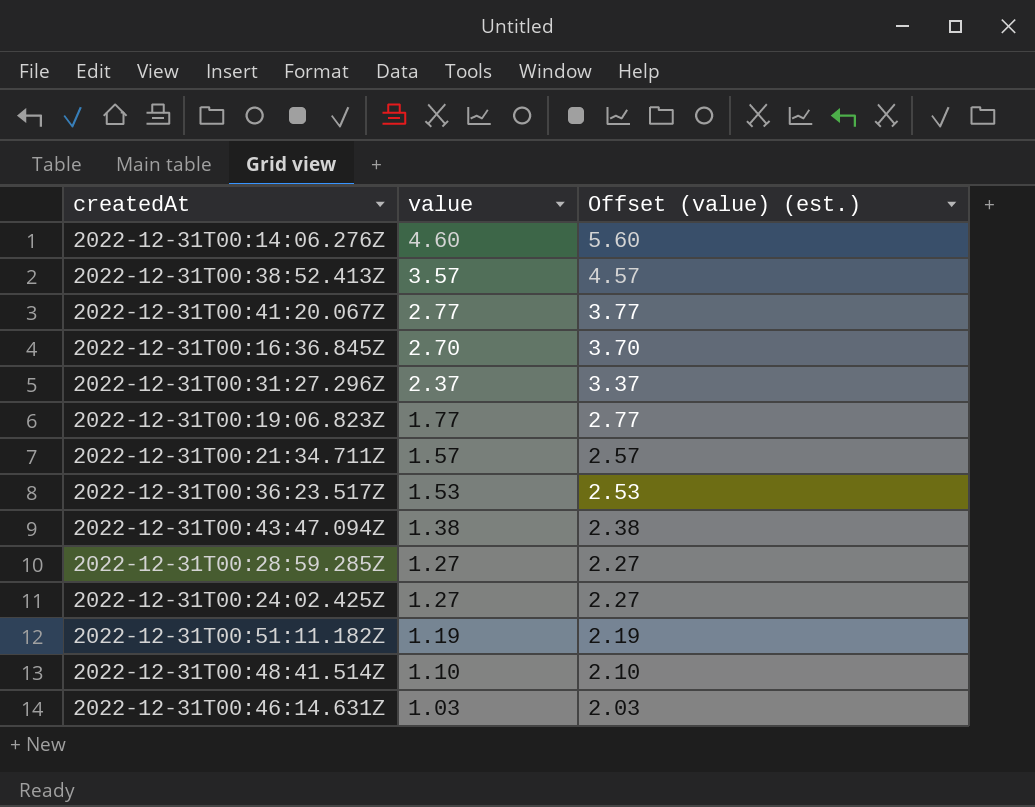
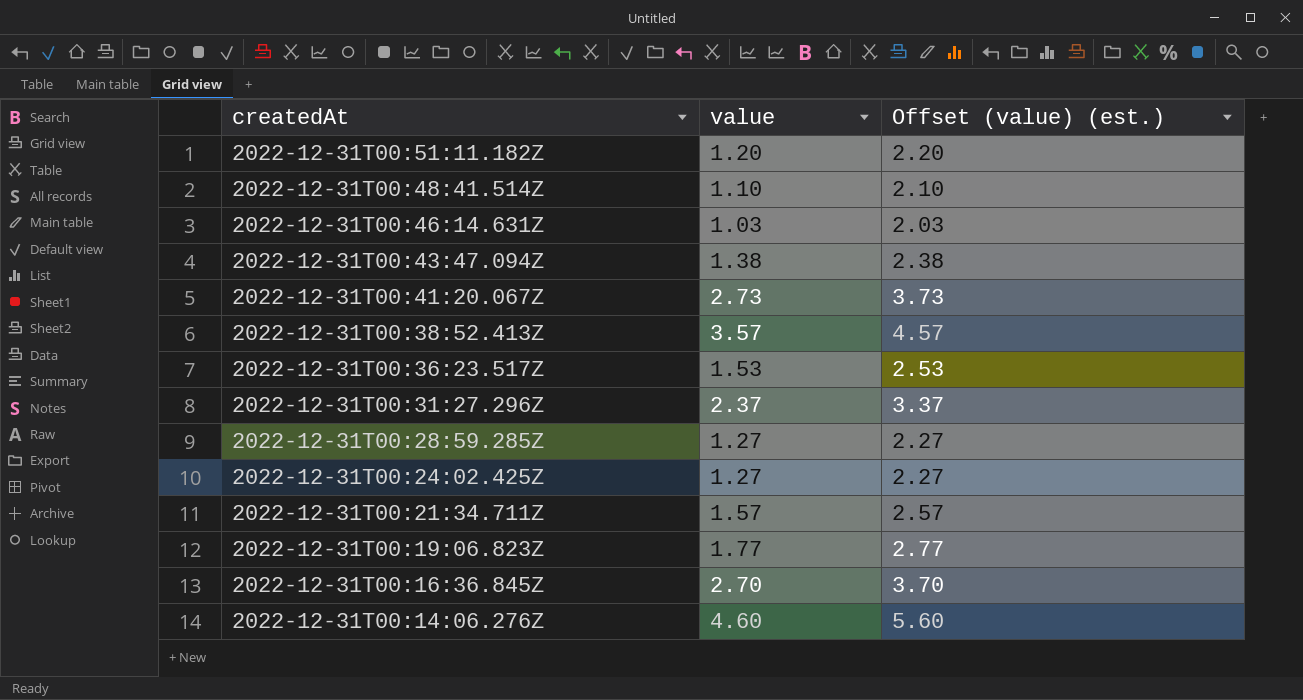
row order: value descending -> createdAt descending
2022-12-31T00:51:11.182Z | value: 1.19 -> 1.20
2022-12-31T00:51:11.182Z | Offset (value) (est.): 2.19 -> 2.20
2022-12-31T00:41:20.067Z | value: 2.77 -> 2.73
2022-12-31T00:41:20.067Z | Offset (value) (est.): 3.77 -> 3.73

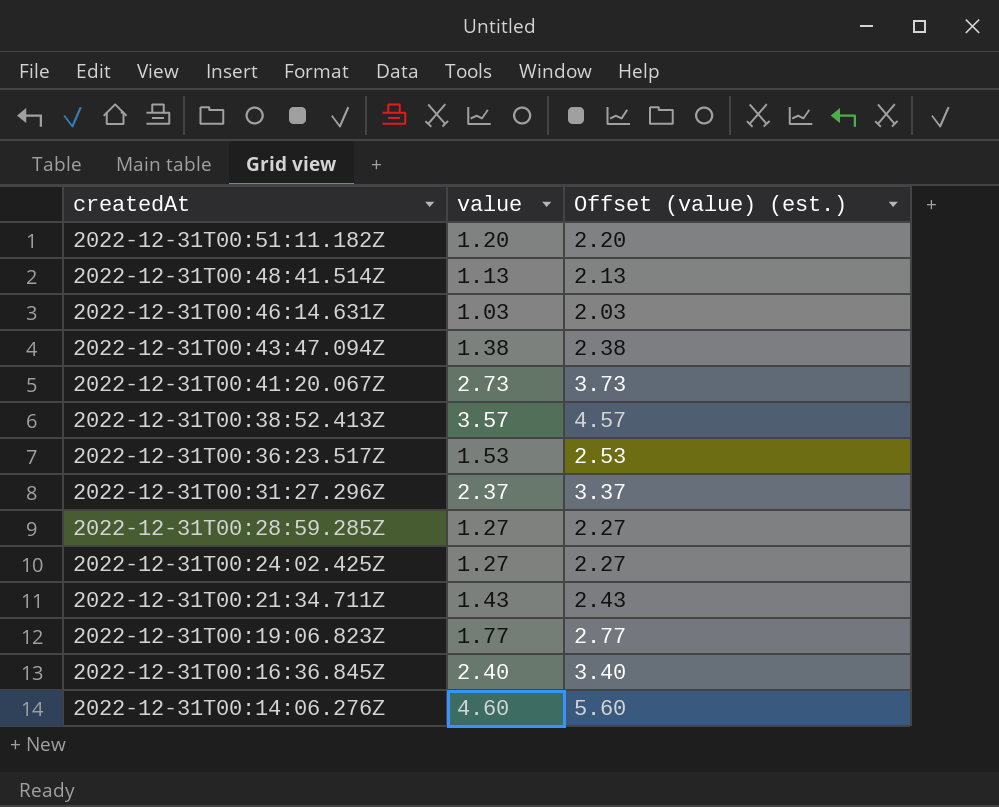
2022-12-31T00:48:41.514Z | value: 1.10 -> 1.13
2022-12-31T00:48:41.514Z | Offset (value) (est.): 2.10 -> 2.13
2022-12-31T00:21:34.711Z | value: 1.57 -> 1.43
2022-12-31T00:21:34.711Z | Offset (value) (est.): 2.57 -> 2.43
2022-12-31T00:16:36.845Z | value: 2.70 -> 2.40
2022-12-31T00:16:36.845Z | Offset (value) (est.): 3.70 -> 3.40

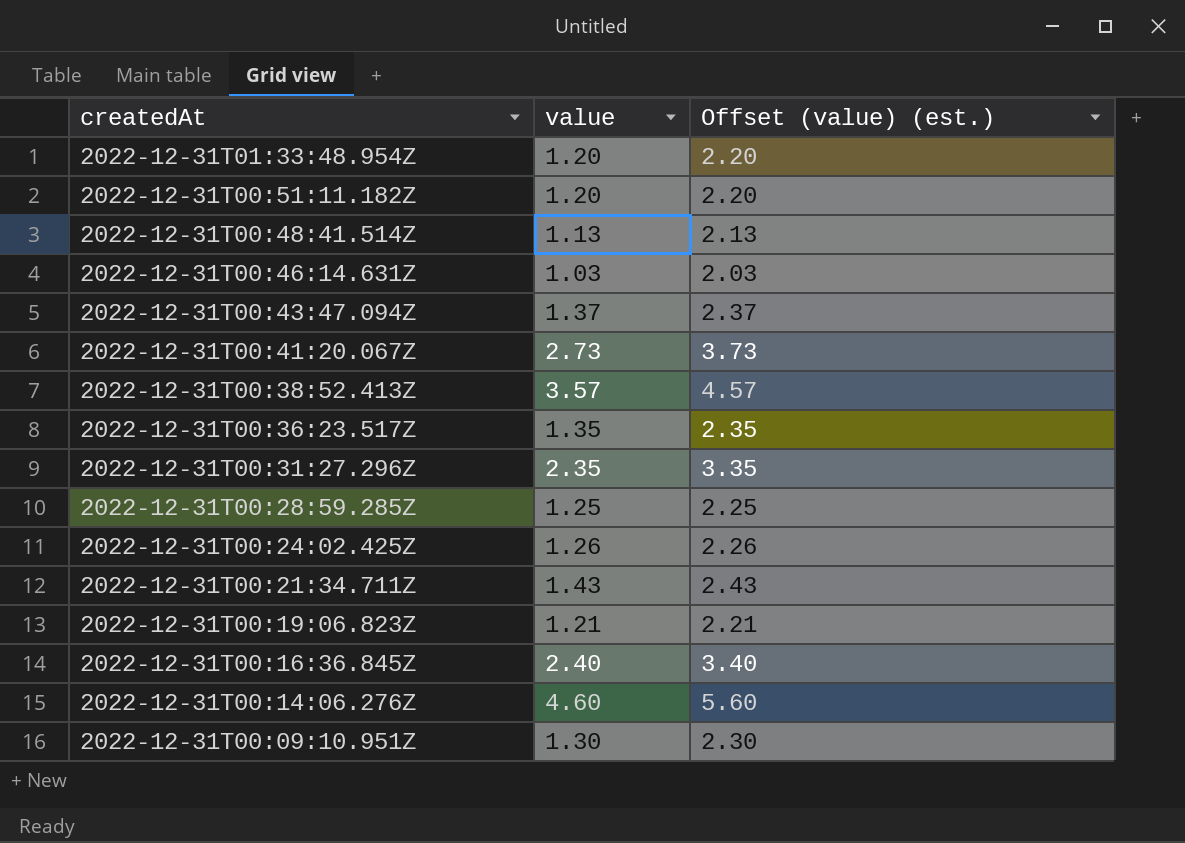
row 2022-12-31T01:33:48.954Z: none -> 1.20 | 2.20
2022-12-31T00:43:47.094Z | value: 1.38 -> 1.37
2022-12-31T00:43:47.094Z | Offset (value) (est.): 2.38 -> 2.37
2022-12-31T00:36:23.517Z | value: 1.53 -> 1.35
2022-12-31T00:36:23.517Z | Offset (value) (est.): 2.53 -> 2.35
2022-12-31T00:31:27.296Z | value: 2.37 -> 2.35
2022-12-31T00:31:27.296Z | Offset (value) (est.): 3.37 -> 3.35
2022-12-31T00:28:59.285Z | value: 1.27 -> 1.25
2022-12-31T00:28:59.285Z | Offset (value) (est.): 2.27 -> 2.25
2022-12-31T00:24:02.425Z | value: 1.27 -> 1.26
2022-12-31T00:24:02.425Z | Offset (value) (est.): 2.27 -> 2.26
2022-12-31T00:19:06.823Z | value: 1.77 -> 1.21
2022-12-31T00:19:06.823Z | Offset (value) (est.): 2.77 -> 2.21
row 2022-12-31T00:09:10.951Z: none -> 1.30 | 2.30

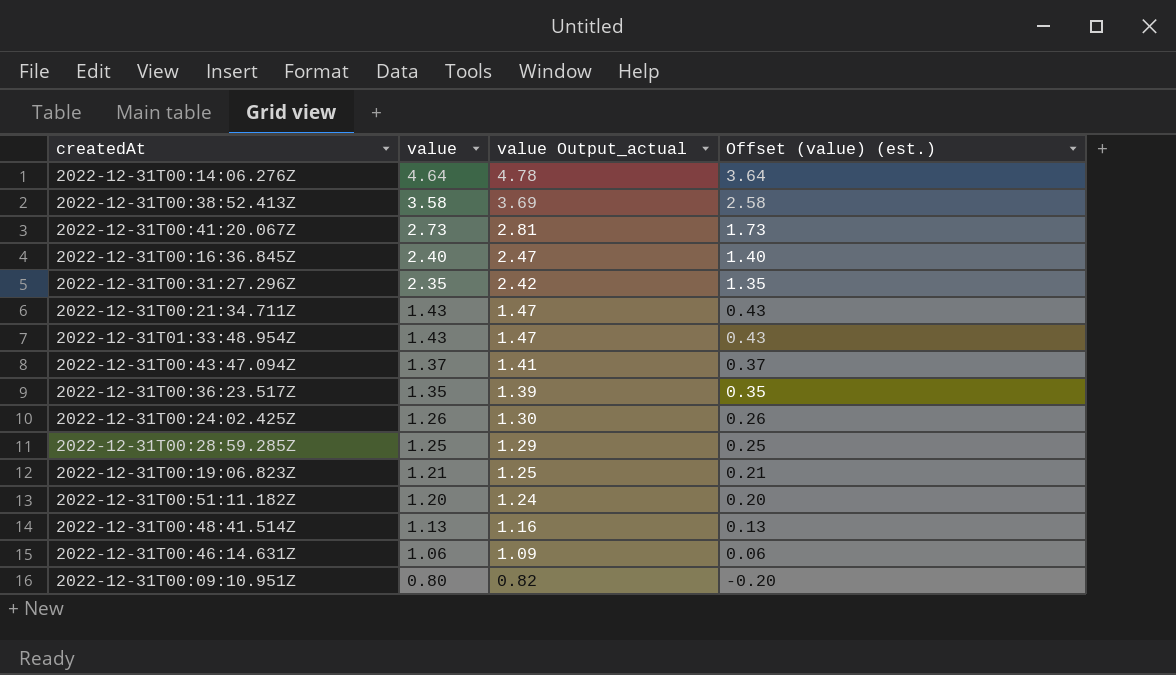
row order: createdAt descending -> value descending
column value Output_actual | formula: none -> [value] * 1.03
column Offset (value) (est.) | formula: [value] + 1 -> [value] - 1
2022-12-31T00:14:06.276Z | value: 4.60 -> 4.64
2022-12-31T00:38:52.413Z | value: 3.57 -> 3.58
2022-12-31T01:33:48.954Z | value: 1.20 -> 1.43
2022-12-31T00:46:14.631Z | value: 1.03 -> 1.06
2022-12-31T00:09:10.951Z | value: 1.30 -> 0.80

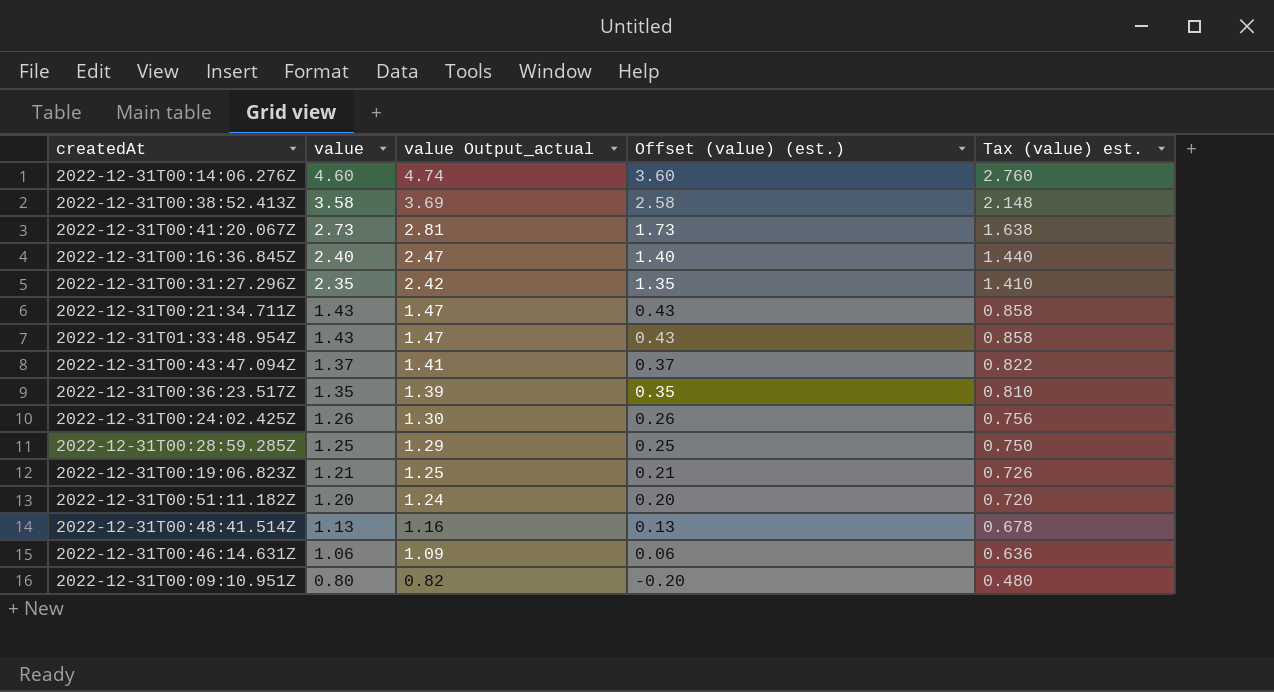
column Tax (value) est. | formula: none -> [value] * 0.6
2022-12-31T00:14:06.276Z | value: 4.64 -> 4.60
2022-12-31T00:14:06.276Z | value Output_actual: 4.78 -> 4.74
2022-12-31T00:14:06.276Z | Offset (value) (est.): 3.64 -> 3.60

